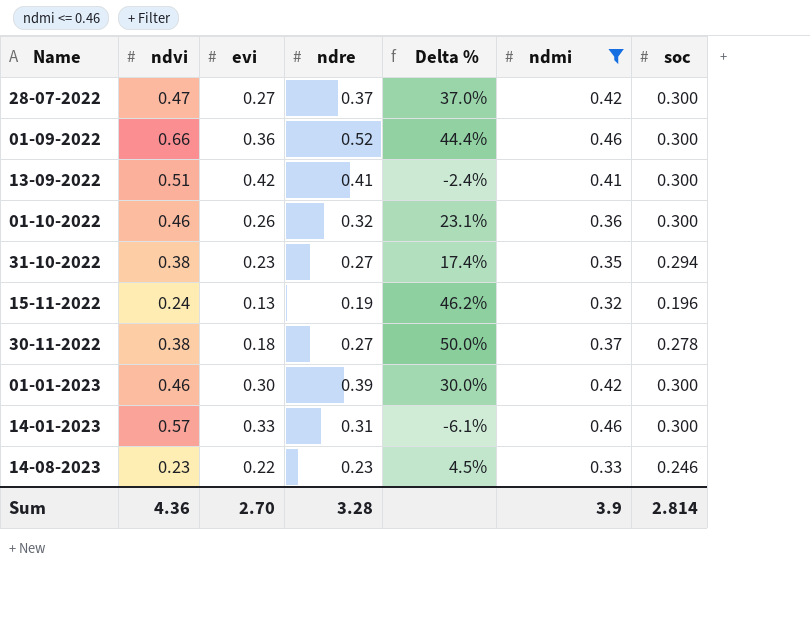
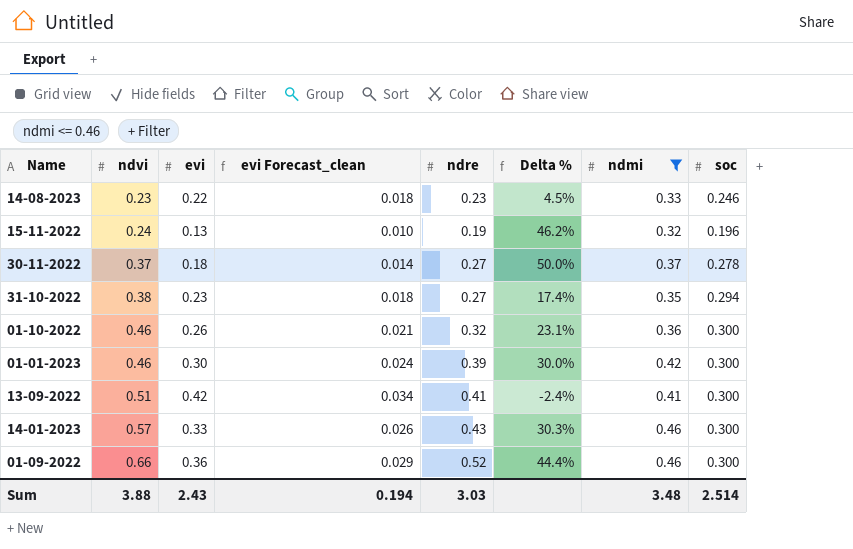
row order: Name ascending -> ndvi ascending
column evi Forecast_clean | formula: none -> [evi] * 0.08
row 28-07-2022: 0.47 | 0.27 | 0.37 | 37.0% | 0.42 | 0.300 -> none
30-11-2022 | ndvi: 0.38 -> 0.37
14-01-2023 | ndre: 0.31 -> 0.43
14-01-2023 | Delta %: -6.1% -> 30.3%
Sum | ndvi: 4.36 -> 3.88
Sum | evi: 2.70 -> 2.43
Sum | ndre: 3.28 -> 3.03
Sum | ndmi: 3.9 -> 3.48
Sum | soc: 2.814 -> 2.514

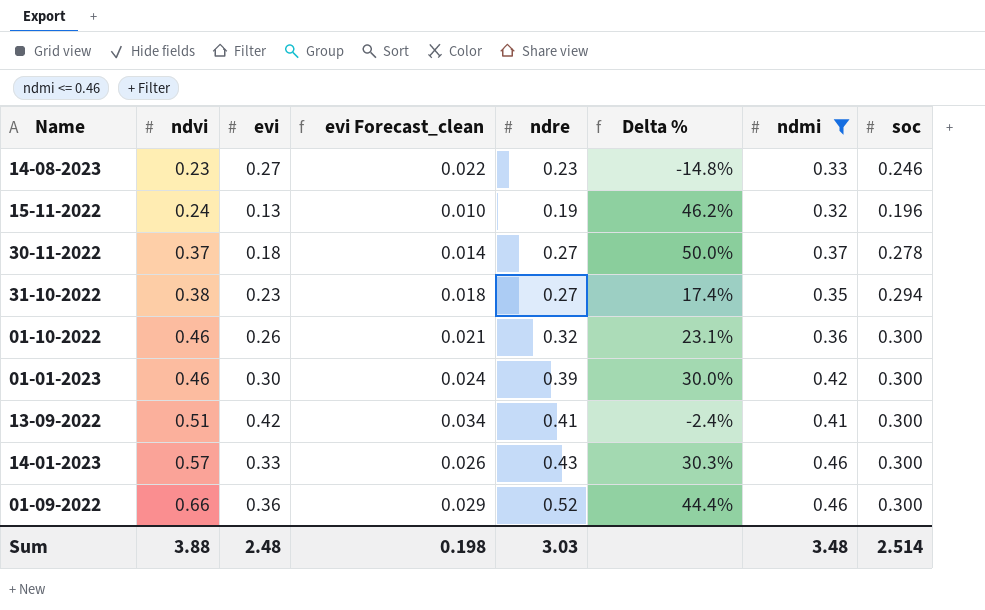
14-08-2023 | evi: 0.22 -> 0.27
14-08-2023 | evi Forecast_clean: 0.018 -> 0.022
14-08-2023 | Delta %: 4.5% -> -14.8%
Sum | evi: 2.43 -> 2.48
Sum | evi Forecast_clean: 0.194 -> 0.198

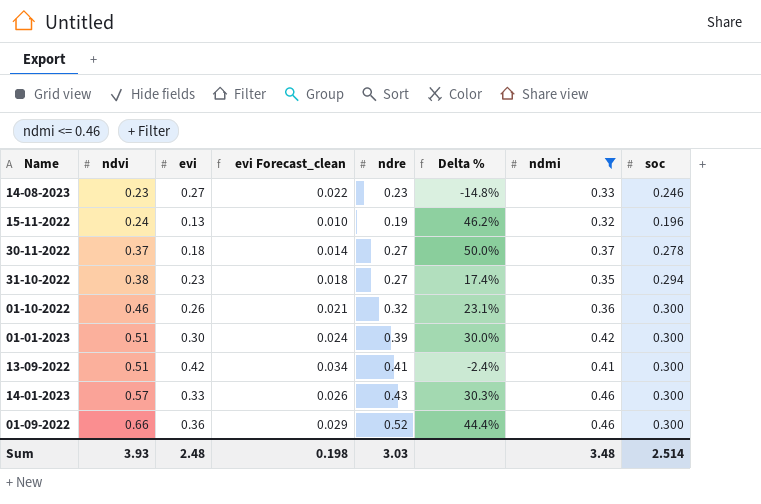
01-01-2023 | ndvi: 0.46 -> 0.51
Sum | ndvi: 3.88 -> 3.93

